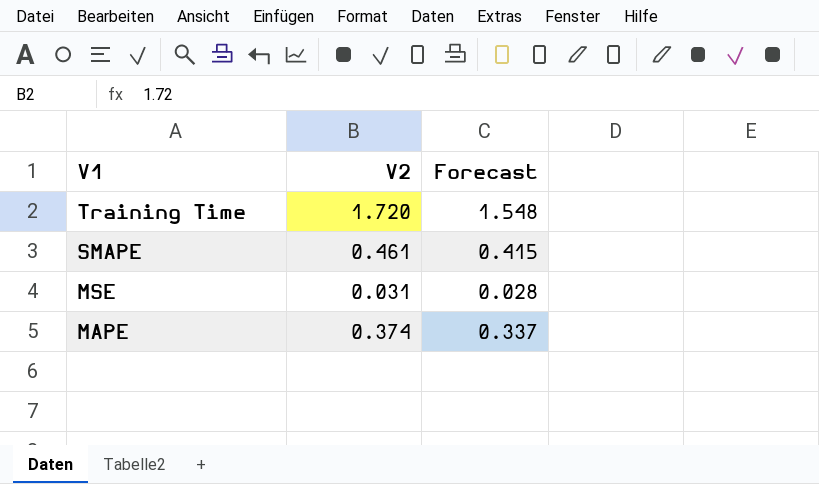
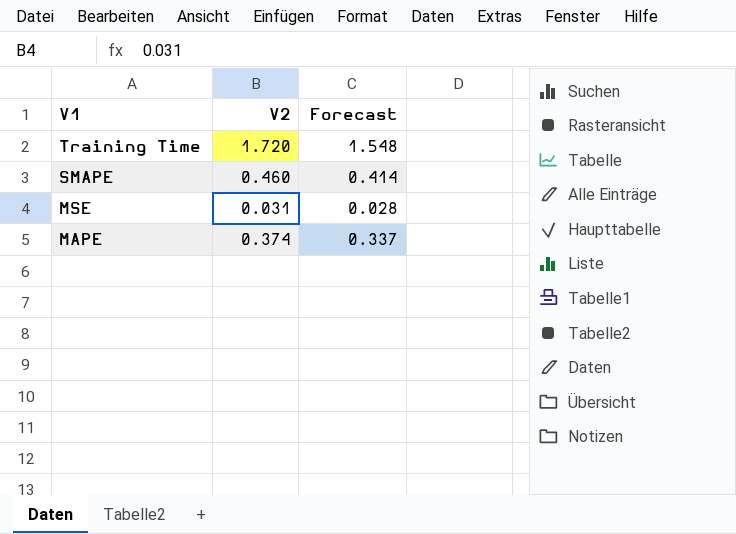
SMAPE | V2: 0.461 -> 0.460
SMAPE | Forecast: 0.415 -> 0.414

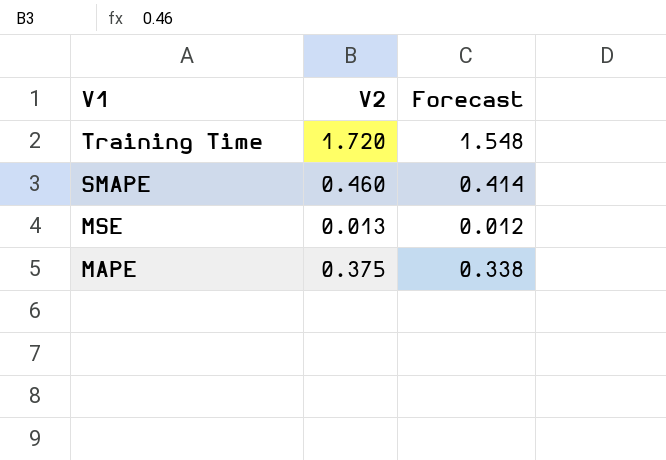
MSE | V2: 0.031 -> 0.013
MSE | Forecast: 0.028 -> 0.012
MAPE | V2: 0.374 -> 0.375
MAPE | Forecast: 0.337 -> 0.338

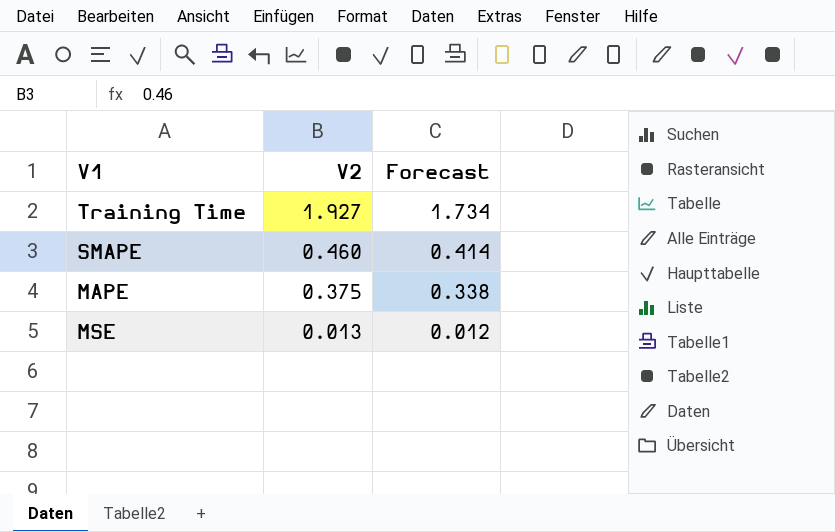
row order: V1 descending -> V2 descending
Training Time | V2: 1.720 -> 1.927
Training Time | Forecast: 1.548 -> 1.734

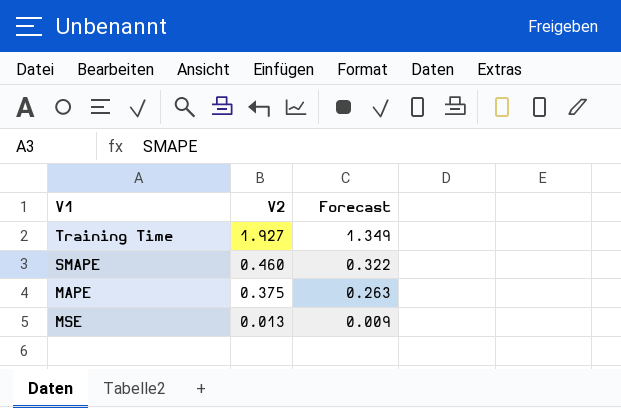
column Forecast | formula: [V2] * 0.9 -> [V2] * 0.7

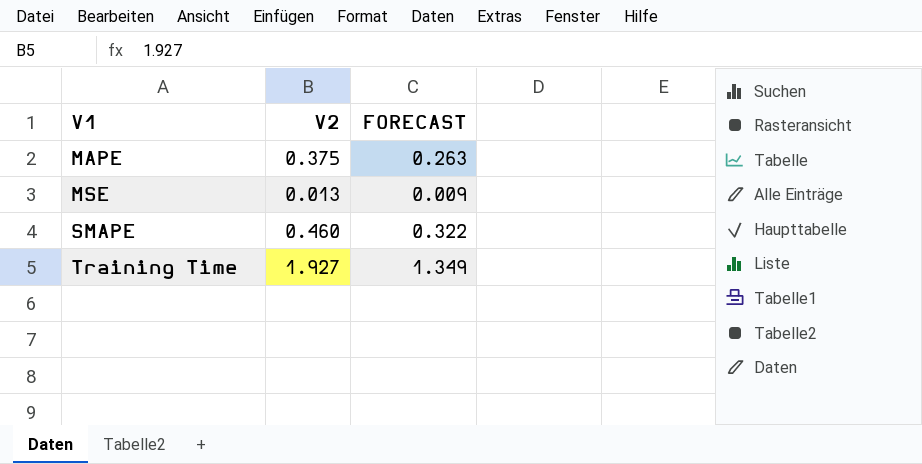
row order: V2 descending -> V1 ascending
column name: Forecast -> FORECAST

